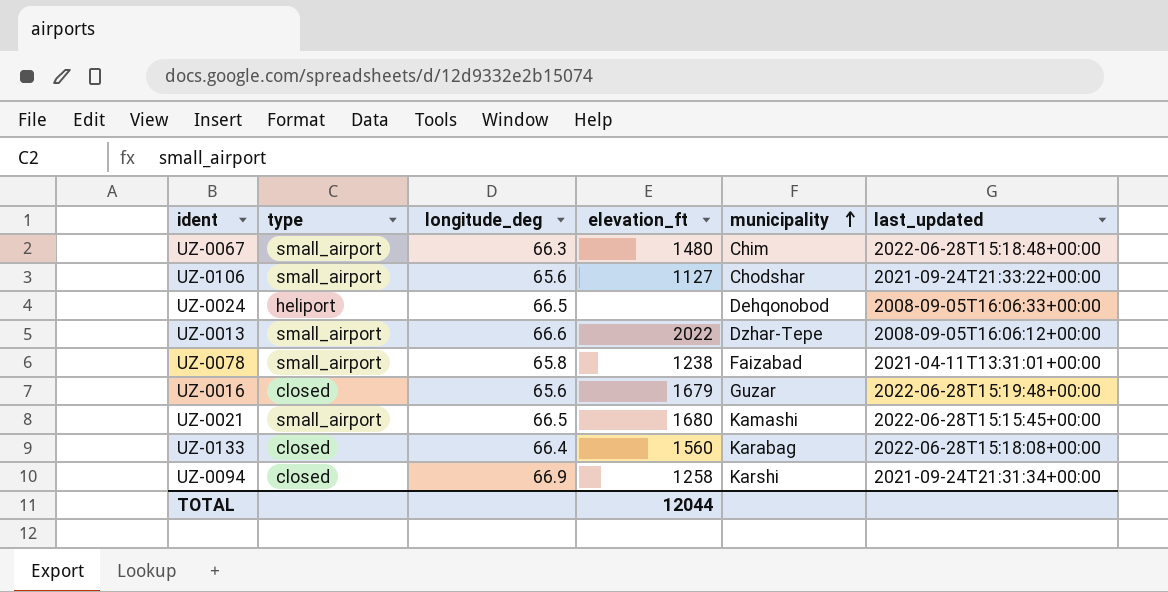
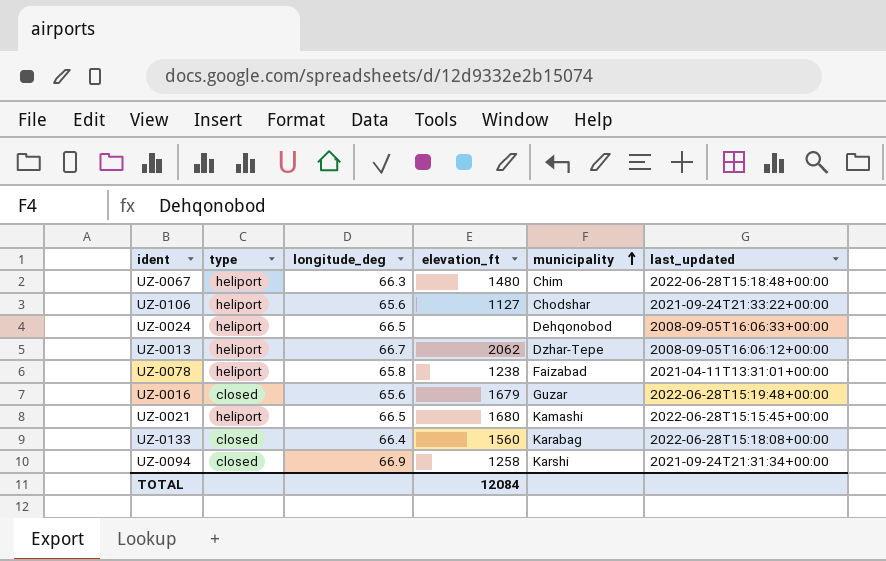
UZ-0067 | type: small_airport -> heliport
UZ-0106 | type: small_airport -> heliport
UZ-0013 | type: small_airport -> heliport
UZ-0013 | longitude_deg: 66.6 -> 66.7
UZ-0013 | elevation_ft: 2022 -> 2062
UZ-0078 | type: small_airport -> heliport
UZ-0021 | type: small_airport -> heliport
TOTAL | elevation_ft: 12044 -> 12084

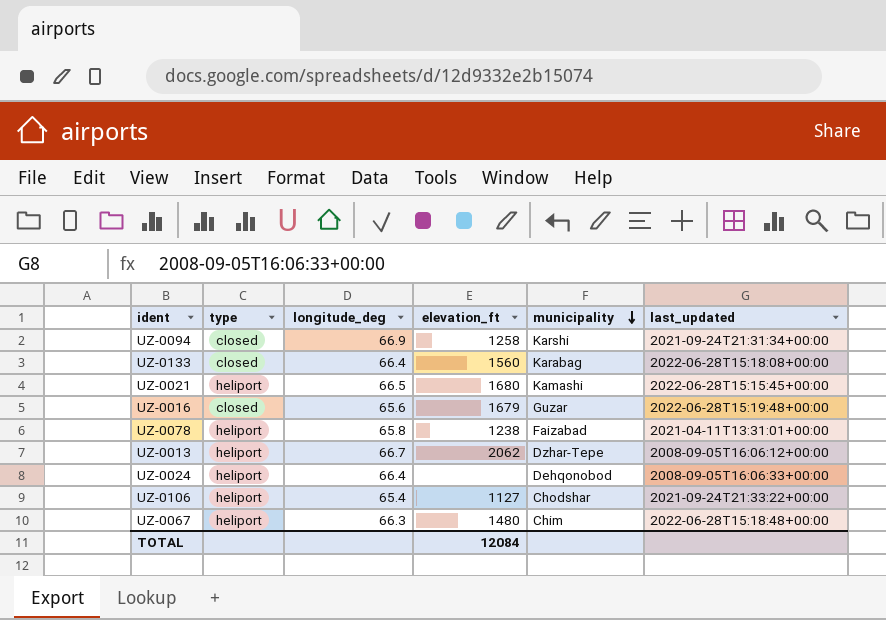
row order: municipality ascending -> municipality descending
UZ-0024 | longitude_deg: 66.5 -> 66.4
UZ-0106 | longitude_deg: 65.6 -> 65.4

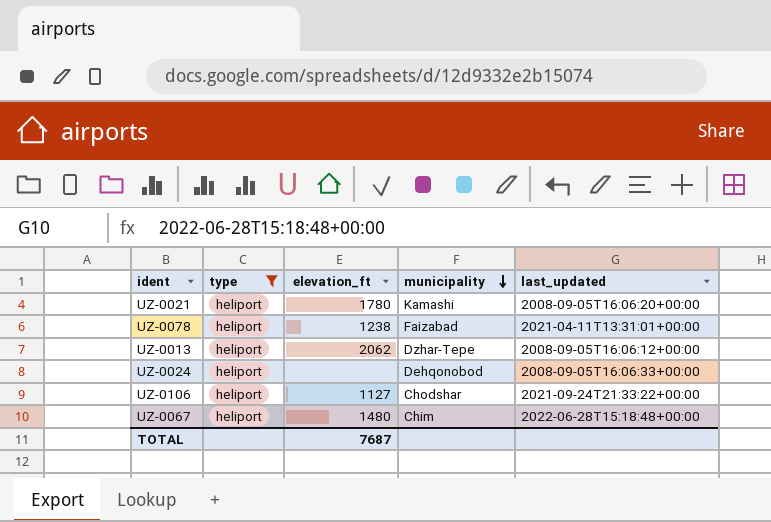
filter: none -> type = heliport
column longitude_deg | position: 3 -> none
UZ-0021 | elevation_ft: 1680 -> 1780
UZ-0021 | last_updated: 2022-06-28T15:15:45+00:00 -> 2008-09-05T16:06:20+00:00
TOTAL | elevation_ft: 12084 -> 7687

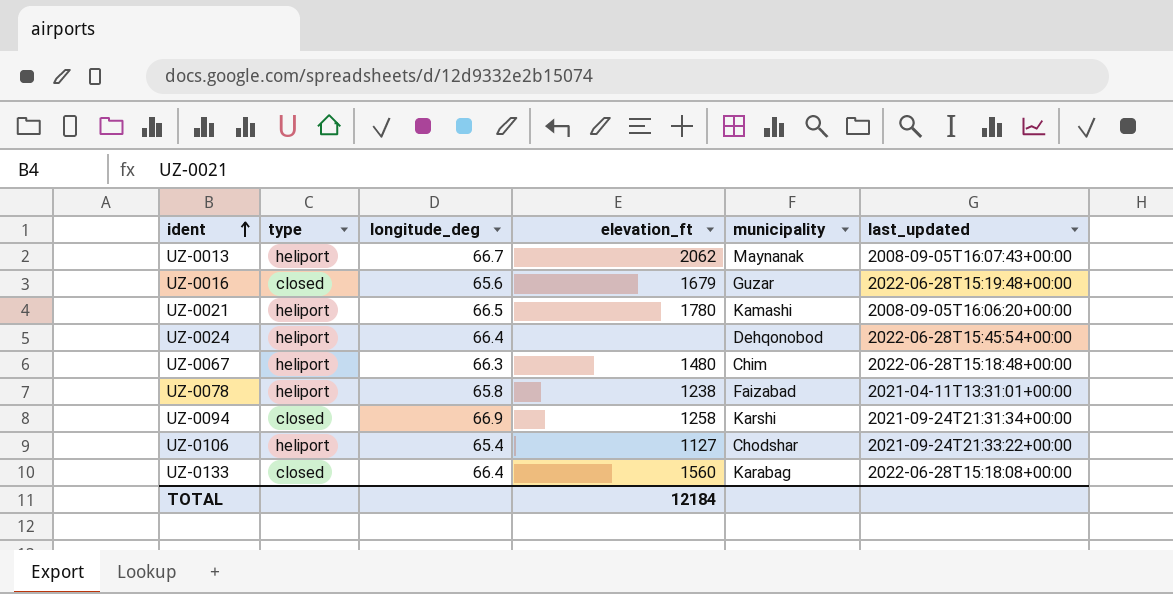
filter: type = heliport -> none
row order: municipality descending -> ident ascending
column longitude_deg | position: none -> 3
UZ-0013 | municipality: Dzhar-Tepe -> Maynanak
UZ-0013 | last_updated: 2008-09-05T16:06:12+00:00 -> 2008-09-05T16:07:43+00:00
UZ-0024 | last_updated: 2008-09-05T16:06:33+00:00 -> 2022-06-28T15:45:54+00:00
TOTAL | elevation_ft: 7687 -> 12184

